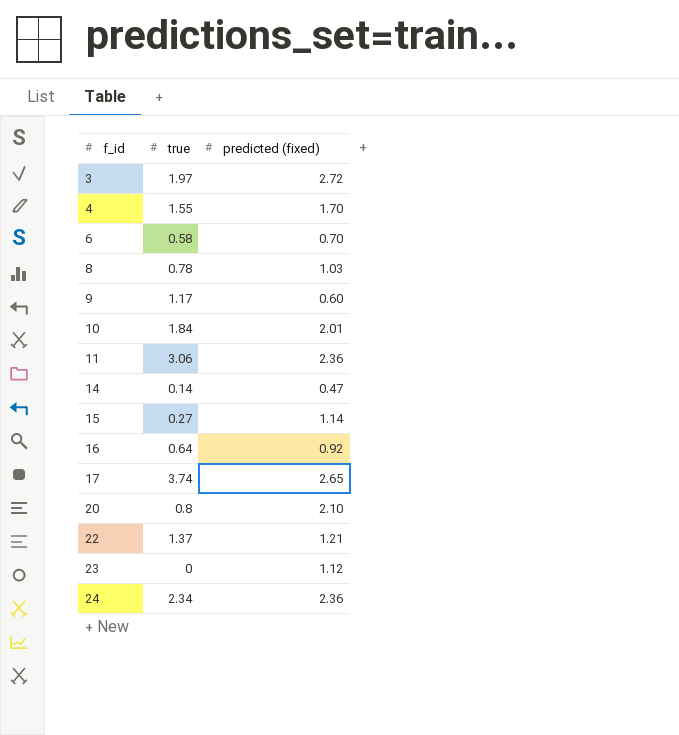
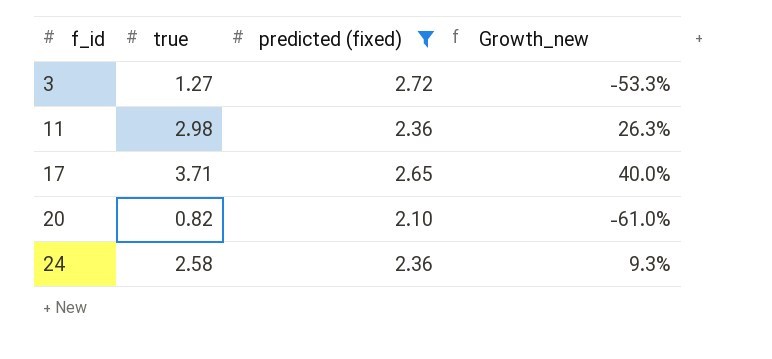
filter: none -> predicted (fixed) >= 2.10
column Growth_new | formula: none -> ([true] - [predicted (fixed)]) / [predicted (fixed)]
3 | true: 1.97 -> 1.27
11 | true: 3.06 -> 2.98
17 | true: 3.74 -> 3.71
20 | true: 0.8 -> 0.82
24 | true: 2.34 -> 2.58

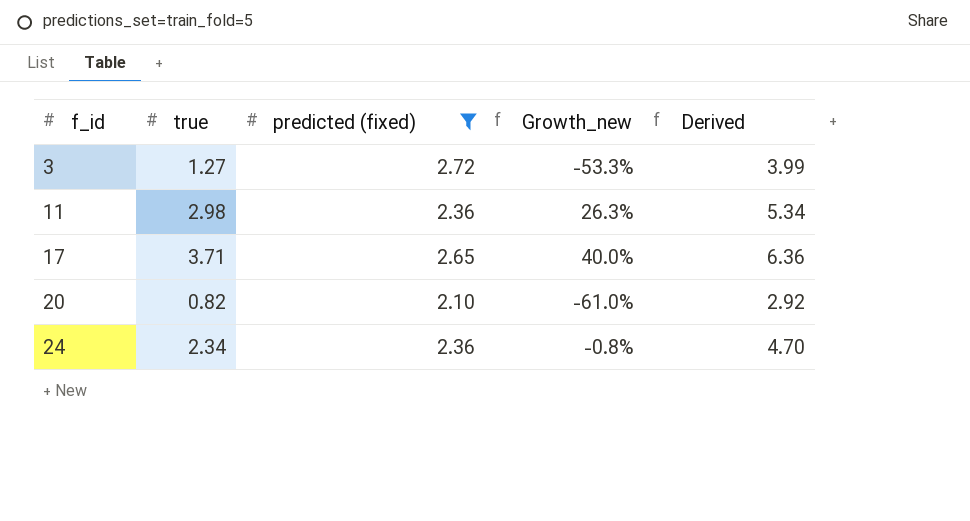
column Derived | formula: none -> [true] + [predicted (fixed)]
24 | true: 2.58 -> 2.34
24 | Growth_new: 9.3% -> -0.8%

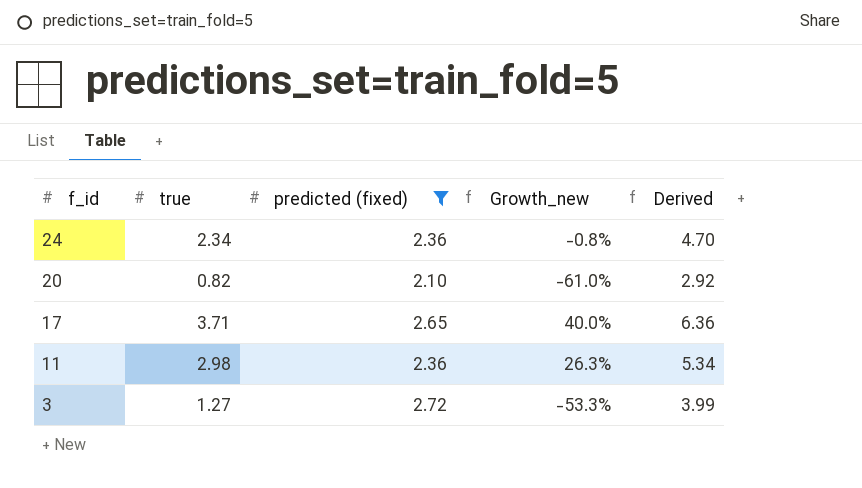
row order: f_id ascending -> f_id descending

